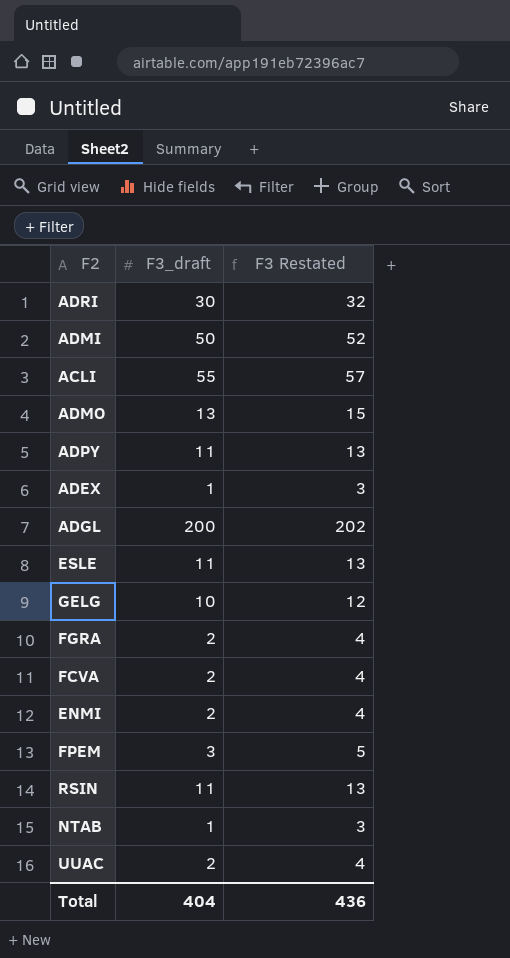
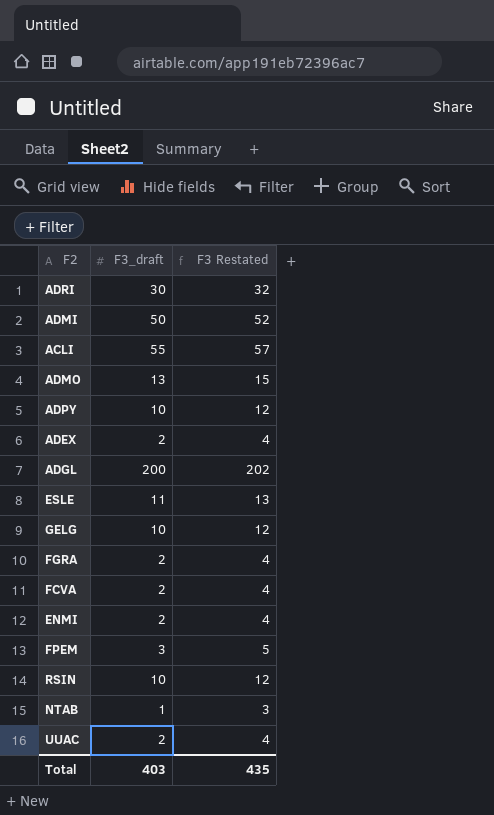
ADPY | F3_draft: 11 -> 10
ADPY | F3 Restated: 13 -> 12
ADEX | F3_draft: 1 -> 2
ADEX | F3 Restated: 3 -> 4
RSIN | F3_draft: 11 -> 10
RSIN | F3 Restated: 13 -> 12
Total | F3_draft: 404 -> 403
Total | F3 Restated: 436 -> 435

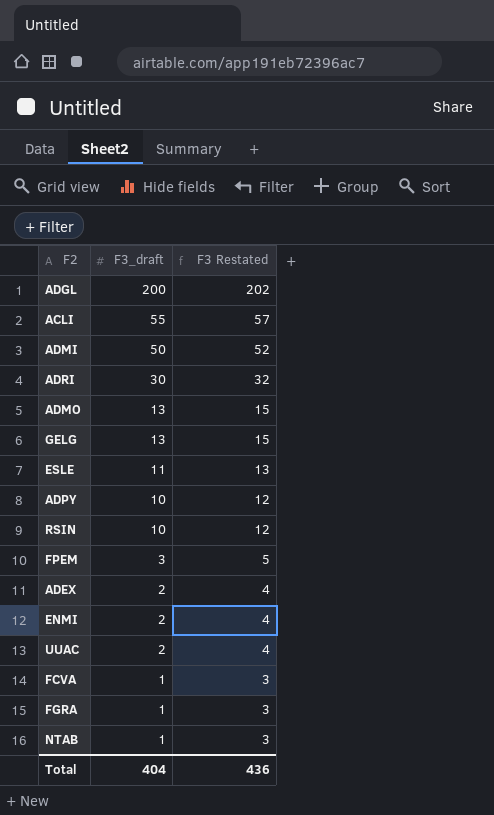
row order: none -> F3_draft descending
GELG | F3_draft: 10 -> 13
GELG | F3 Restated: 12 -> 15
FCVA | F3_draft: 2 -> 1
FCVA | F3 Restated: 4 -> 3
FGRA | F3_draft: 2 -> 1
FGRA | F3 Restated: 4 -> 3
Total | F3_draft: 403 -> 404
Total | F3 Restated: 435 -> 436

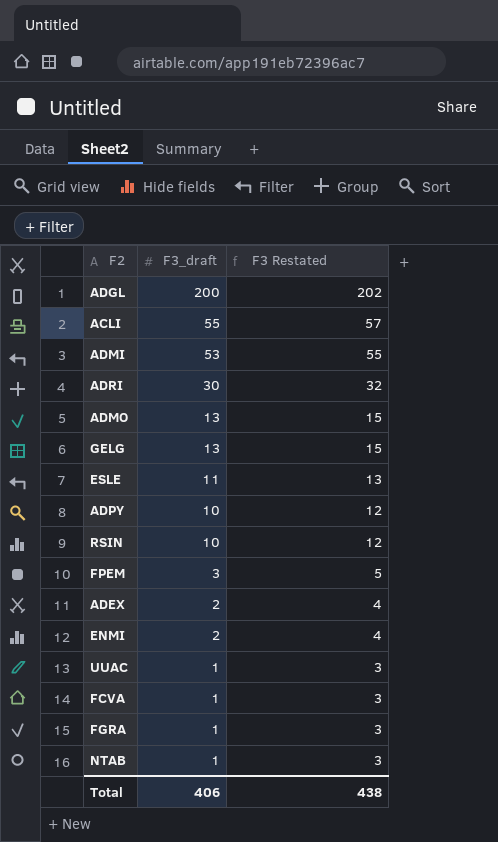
ADMI | F3_draft: 50 -> 53
ADMI | F3 Restated: 52 -> 55
UUAC | F3_draft: 2 -> 1
UUAC | F3 Restated: 4 -> 3
Total | F3_draft: 404 -> 406
Total | F3 Restated: 436 -> 438

